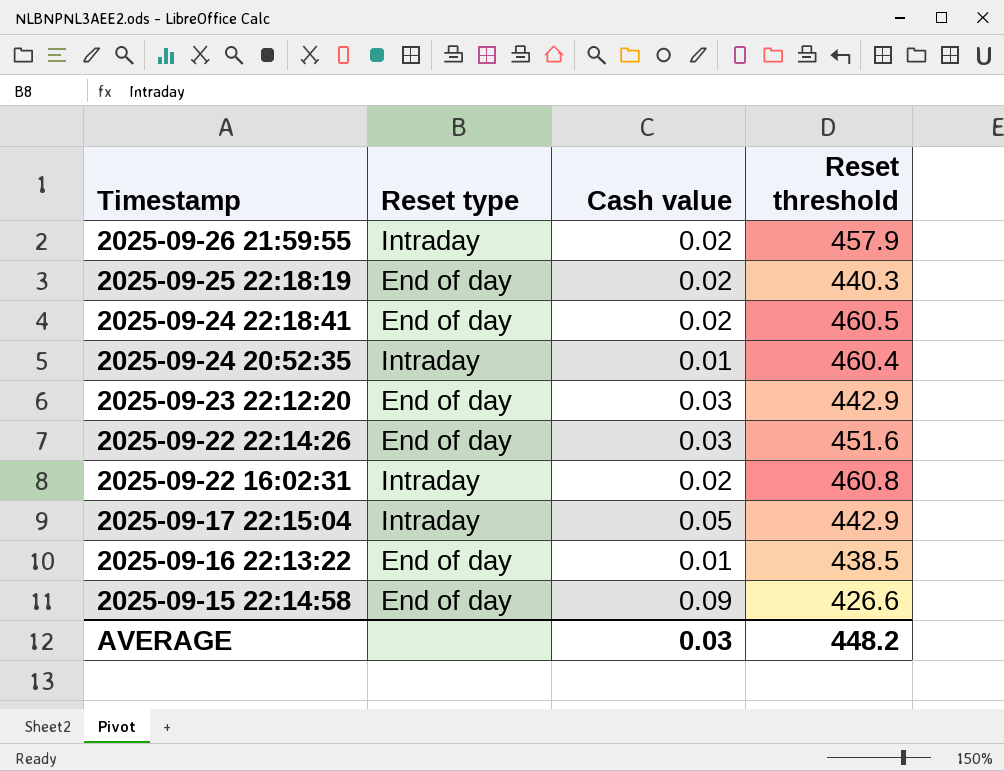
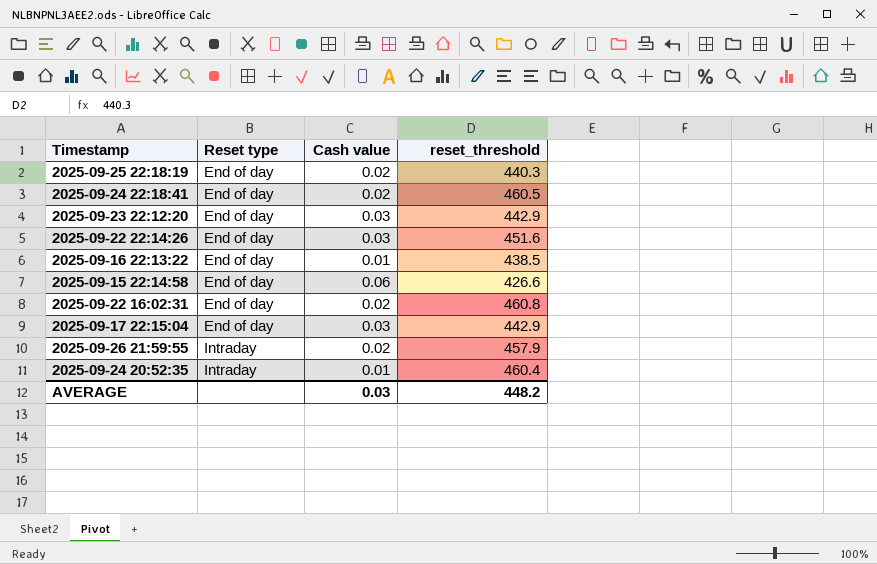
row order: Timestamp descending -> Reset type ascending
column name: Reset threshold -> reset_threshold
2025-09-15 22:14:58 | Cash value: 0.09 -> 0.06
2025-09-22 16:02:31 | Reset type: Intraday -> End of day
2025-09-17 22:15:04 | Reset type: Intraday -> End of day
2025-09-17 22:15:04 | Cash value: 0.05 -> 0.03

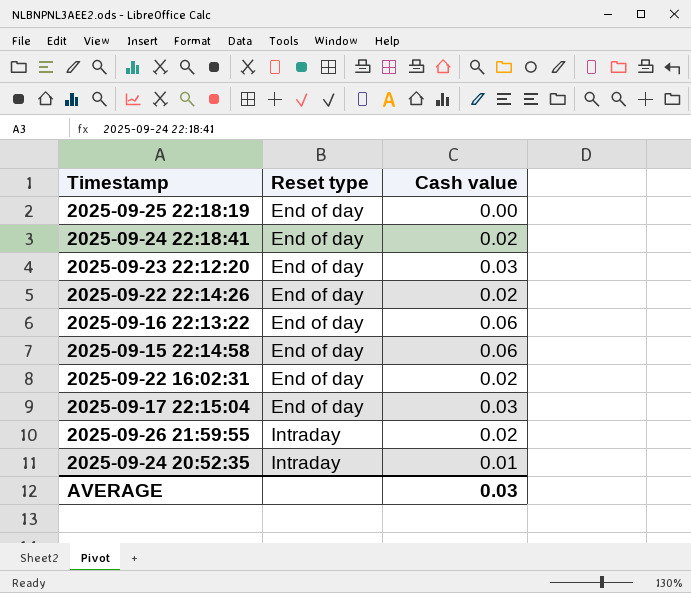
column reset_threshold | position: 4 -> none
2025-09-25 22:18:19 | Cash value: 0.02 -> 0.00
2025-09-22 22:14:26 | Cash value: 0.03 -> 0.02
2025-09-16 22:13:22 | Cash value: 0.01 -> 0.06

